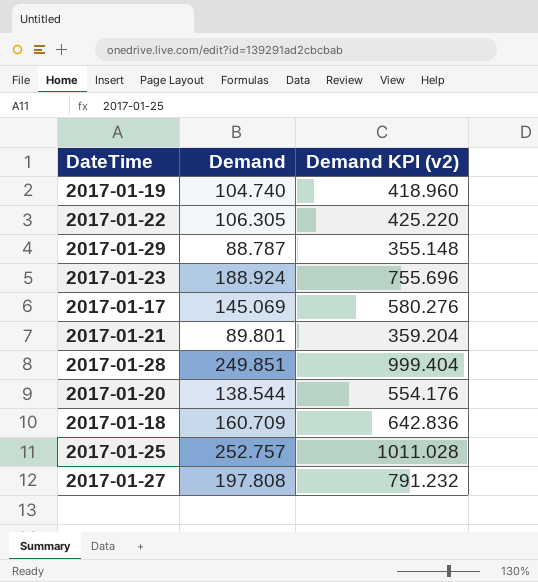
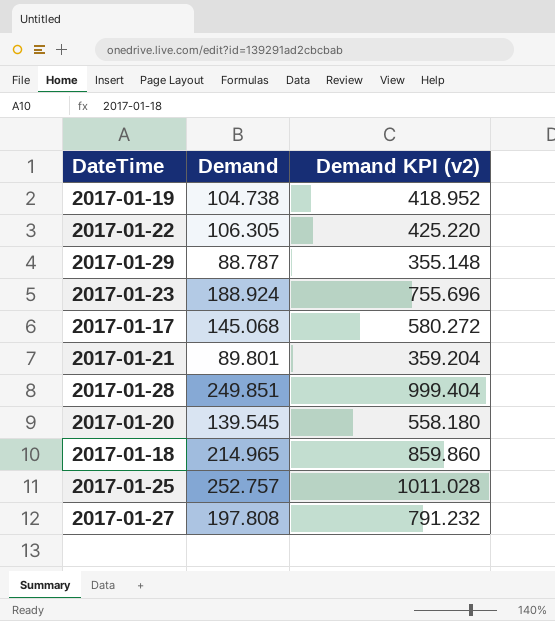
2017-01-19 | Demand: 104.740 -> 104.738
2017-01-19 | Demand KPI (v2): 418.960 -> 418.952
2017-01-17 | Demand: 145.069 -> 145.068
2017-01-17 | Demand KPI (v2): 580.276 -> 580.272
2017-01-20 | Demand: 138.544 -> 139.545
2017-01-20 | Demand KPI (v2): 554.176 -> 558.180
2017-01-18 | Demand: 160.709 -> 214.965
2017-01-18 | Demand KPI (v2): 642.836 -> 859.860

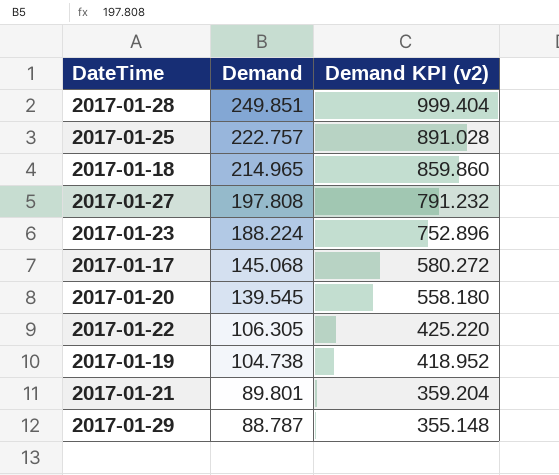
row order: none -> Demand descending
2017-01-25 | Demand: 252.757 -> 222.757
2017-01-25 | Demand KPI (v2): 1011.028 -> 891.028
2017-01-23 | Demand: 188.924 -> 188.224
2017-01-23 | Demand KPI (v2): 755.696 -> 752.896

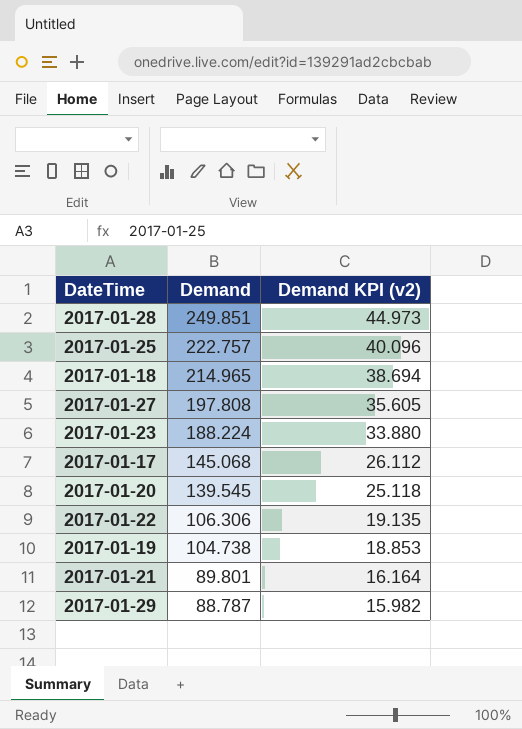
column Demand KPI (v2) | formula: [Demand] * 4 -> [Demand] * 0.18
2017-01-22 | Demand: 106.305 -> 106.306

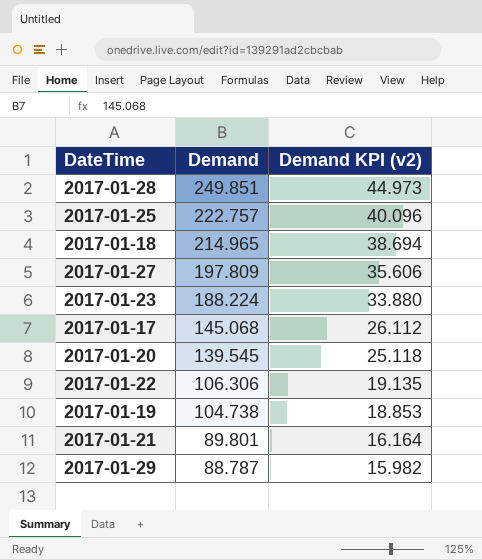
2017-01-27 | Demand: 197.808 -> 197.809
2017-01-27 | Demand KPI (v2): 35.605 -> 35.606

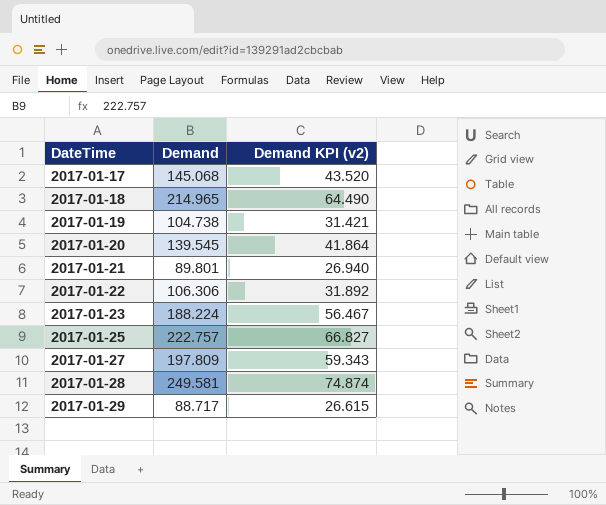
row order: Demand descending -> DateTime ascending
column Demand KPI (v2) | formula: [Demand] * 0.18 -> [Demand] * 0.3
2017-01-28 | Demand: 249.851 -> 249.581
2017-01-29 | Demand: 88.787 -> 88.717

